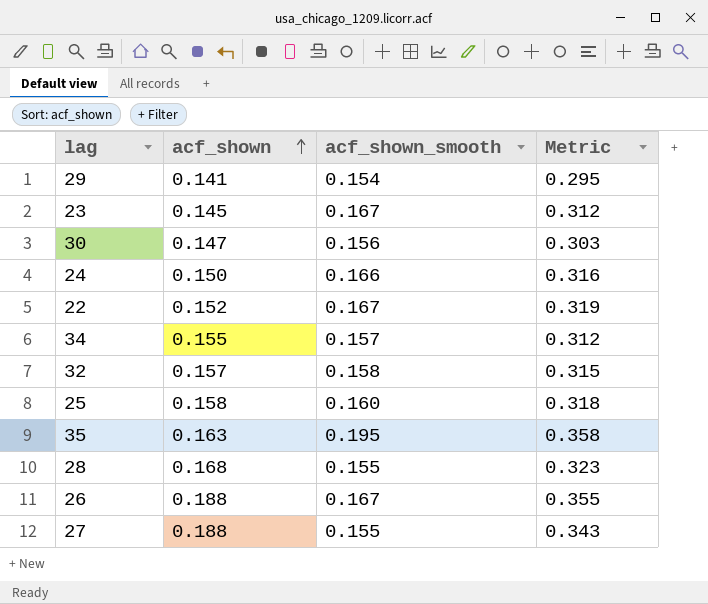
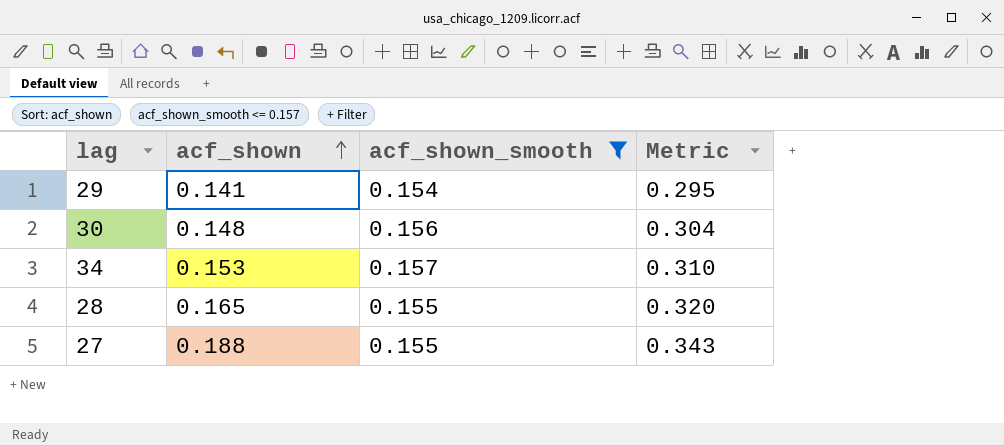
filter: none -> acf_shown_smooth <= 0.157
30 | acf_shown: 0.147 -> 0.148
30 | Metric: 0.303 -> 0.304
34 | acf_shown: 0.155 -> 0.153
34 | Metric: 0.312 -> 0.310
28 | acf_shown: 0.168 -> 0.165
28 | Metric: 0.323 -> 0.320

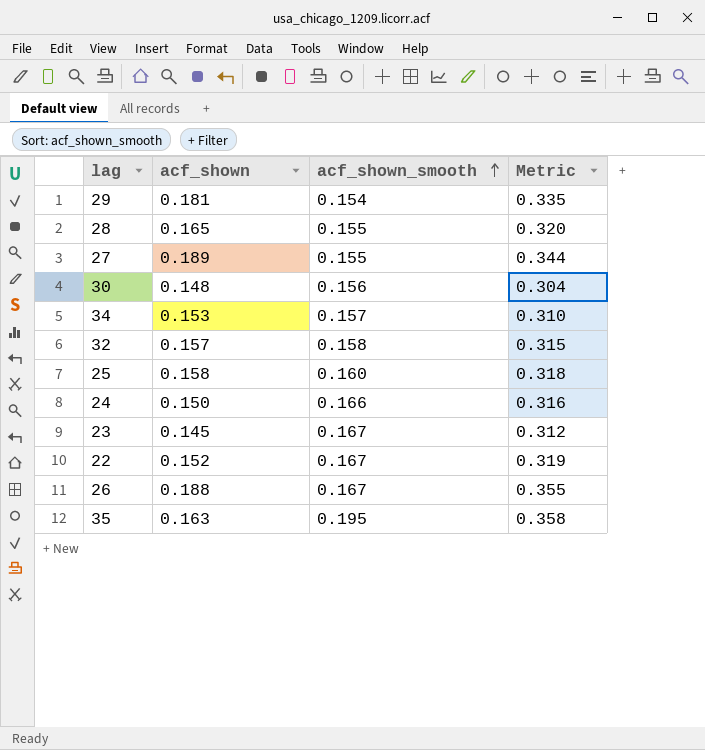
filter: acf_shown_smooth <= 0.157 -> none
row order: acf_shown ascending -> acf_shown_smooth ascending
29 | acf_shown: 0.141 -> 0.181
29 | Metric: 0.295 -> 0.335
27 | acf_shown: 0.188 -> 0.189
27 | Metric: 0.343 -> 0.344

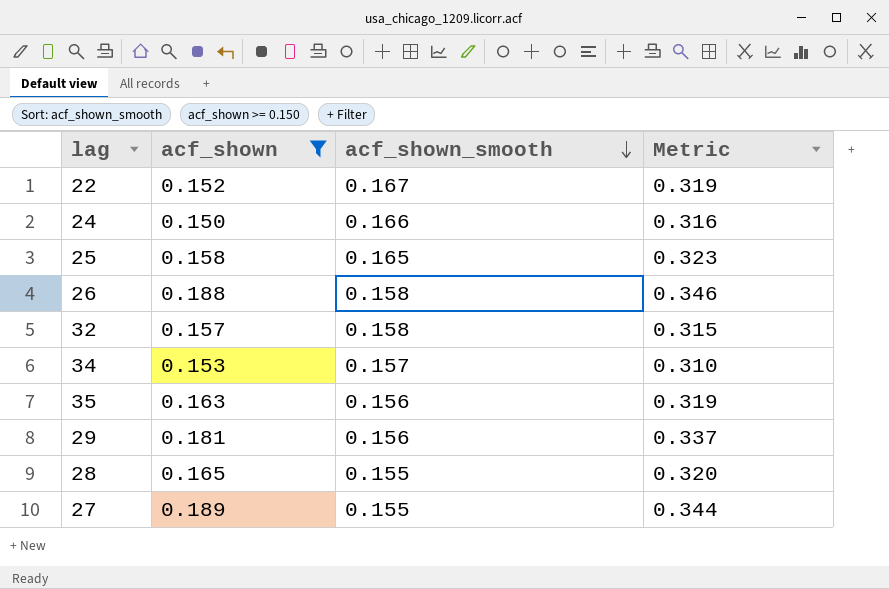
filter: none -> acf_shown >= 0.150
row order: acf_shown_smooth ascending -> acf_shown_smooth descending
25 | acf_shown_smooth: 0.160 -> 0.165
25 | Metric: 0.318 -> 0.323
26 | acf_shown_smooth: 0.167 -> 0.158
26 | Metric: 0.355 -> 0.346
35 | acf_shown_smooth: 0.195 -> 0.156
35 | Metric: 0.358 -> 0.319
29 | acf_shown_smooth: 0.154 -> 0.156
29 | Metric: 0.335 -> 0.337

